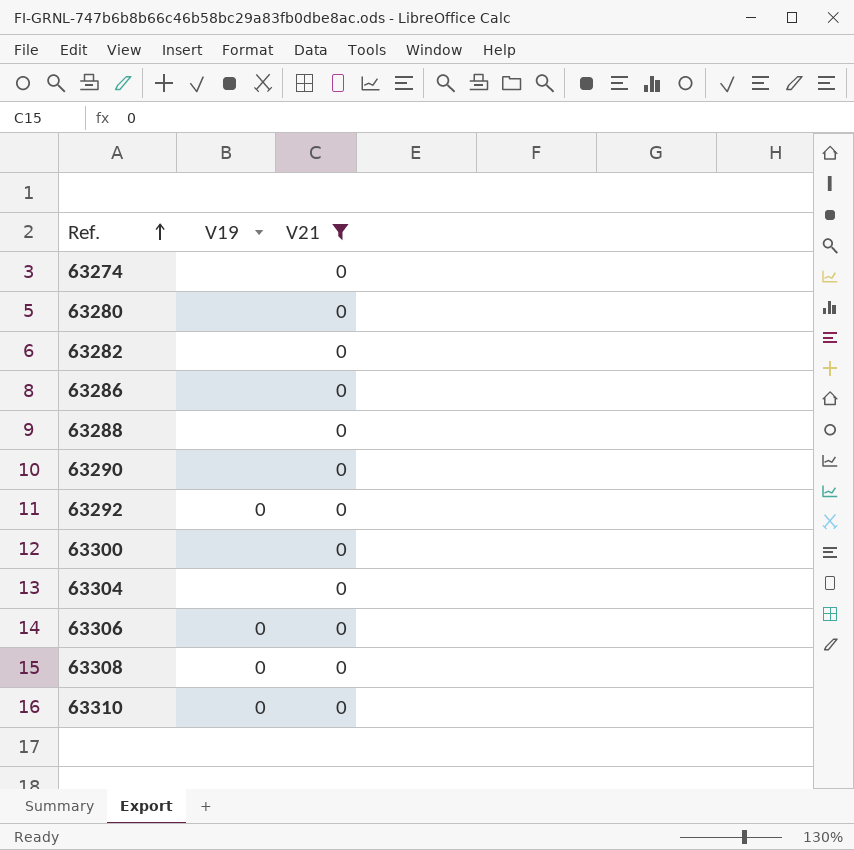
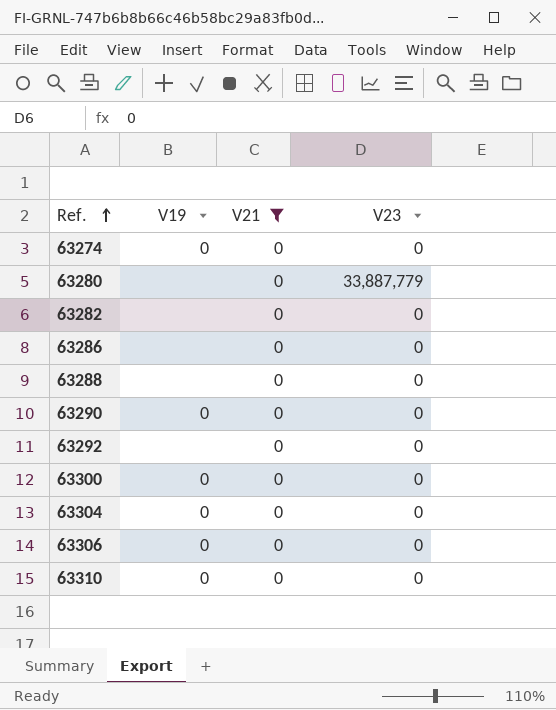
column V23 | position: none -> 4
row 63308: 0 | 0 -> none
63274 | V19: none -> 0
63290 | V19: none -> 0
63292 | V19: 0 -> none
63300 | V19: none -> 0
63304 | V19: none -> 0

